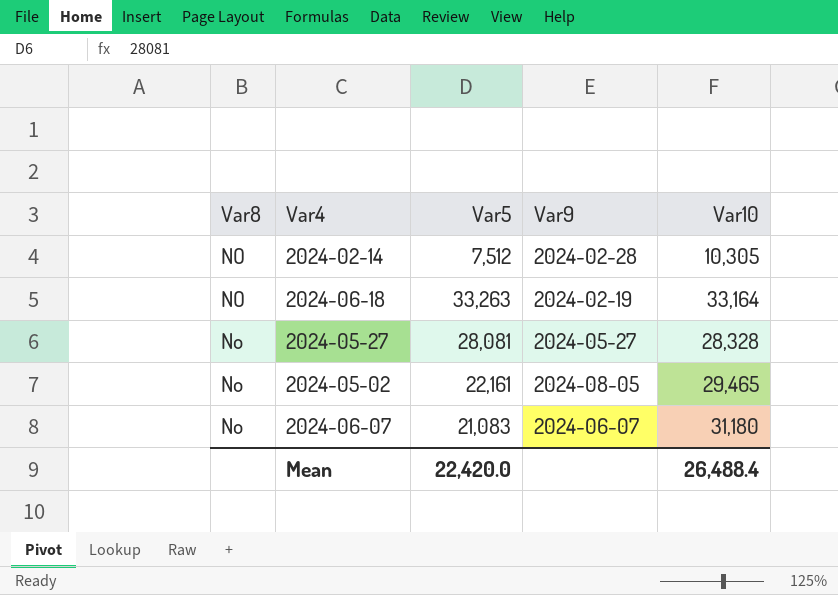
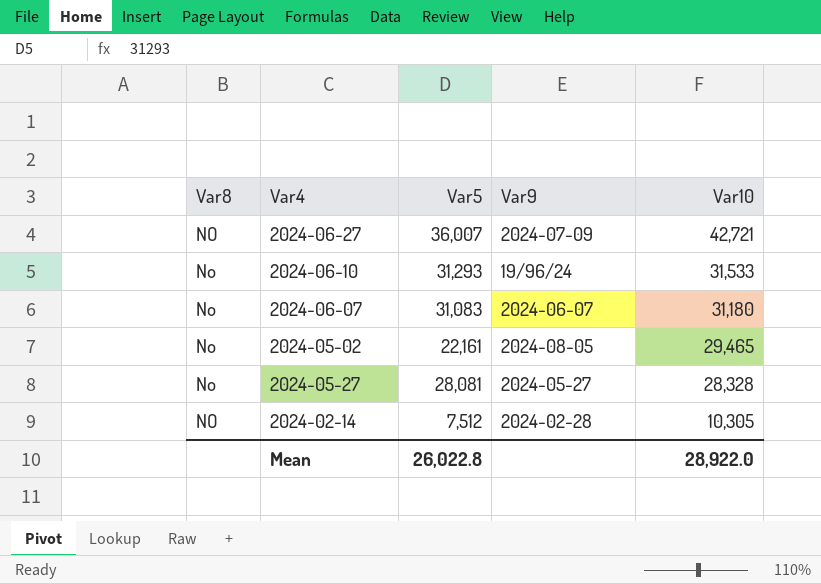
row order: none -> Var10 descending
row 2024-06-18: NO | 33,263 | 2024-02-19 | 33,164 -> none
row 2024-06-27: none -> NO | 36,007 | 2024-07-09 | 42,721
row 2024-06-10: none -> No | 31,293 | 19/96/24 | 31,533
2024-06-07 | Var5: 21,083 -> 31,083
Mean | Var5: 22,420.0 -> 26,022.8
Mean | Var10: 26,488.4 -> 28,922.0

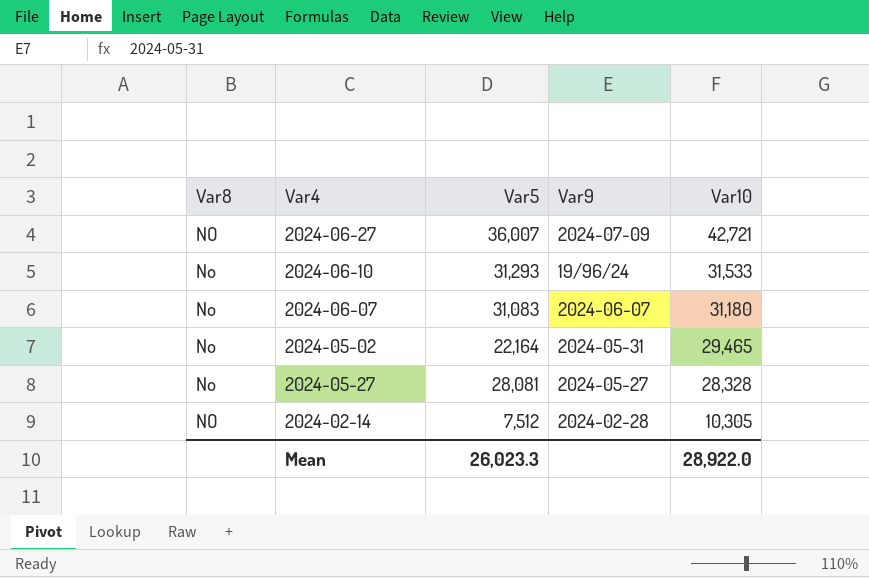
2024-05-02 | Var5: 22,161 -> 22,164
2024-05-02 | Var9: 2024-08-05 -> 2024-05-31
Mean | Var5: 26,022.8 -> 26,023.3

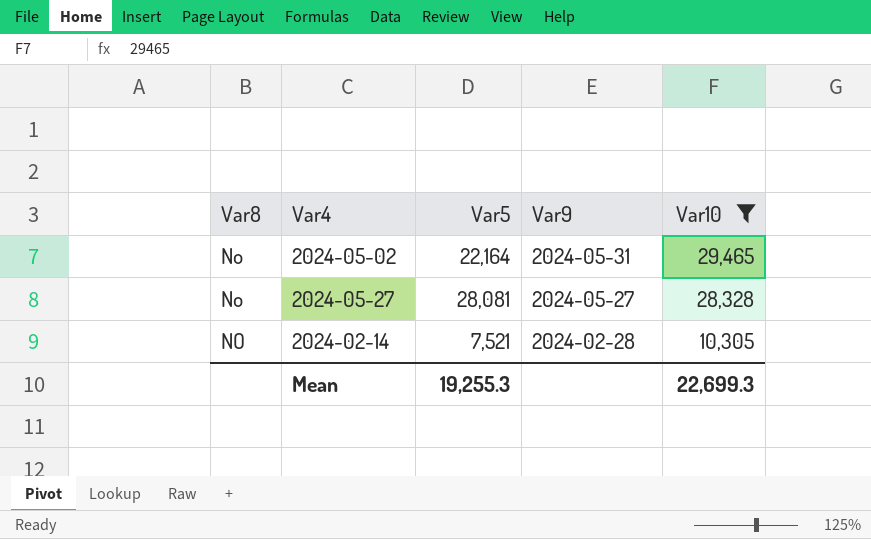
filter: none -> Var10 <= 29,465
2024-02-14 | Var5: 7,512 -> 7,521
Mean | Var5: 26,023.3 -> 19,255.3
Mean | Var10: 28,922.0 -> 22,699.3

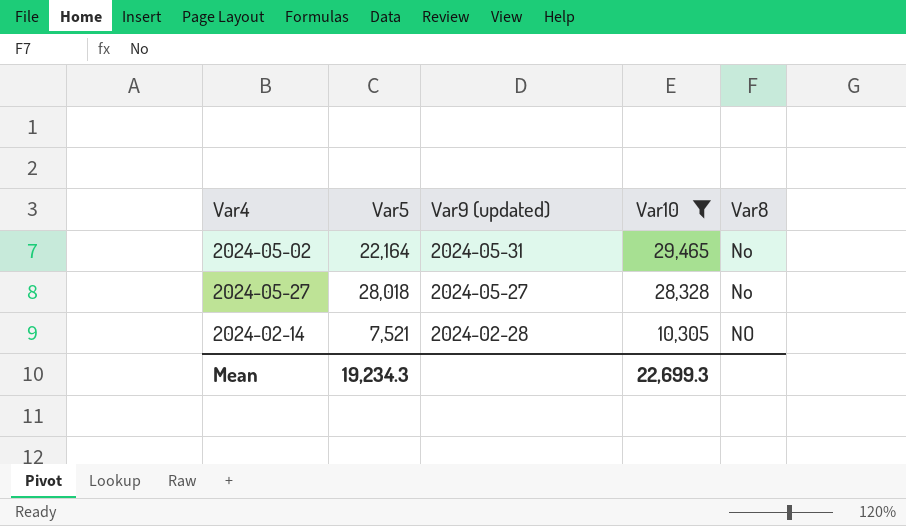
column name: Var9 -> Var9 (updated)
column Var8 | position: 1 -> 5
2024-05-27 | Var5: 28,081 -> 28,018
Mean | Var5: 19,255.3 -> 19,234.3

